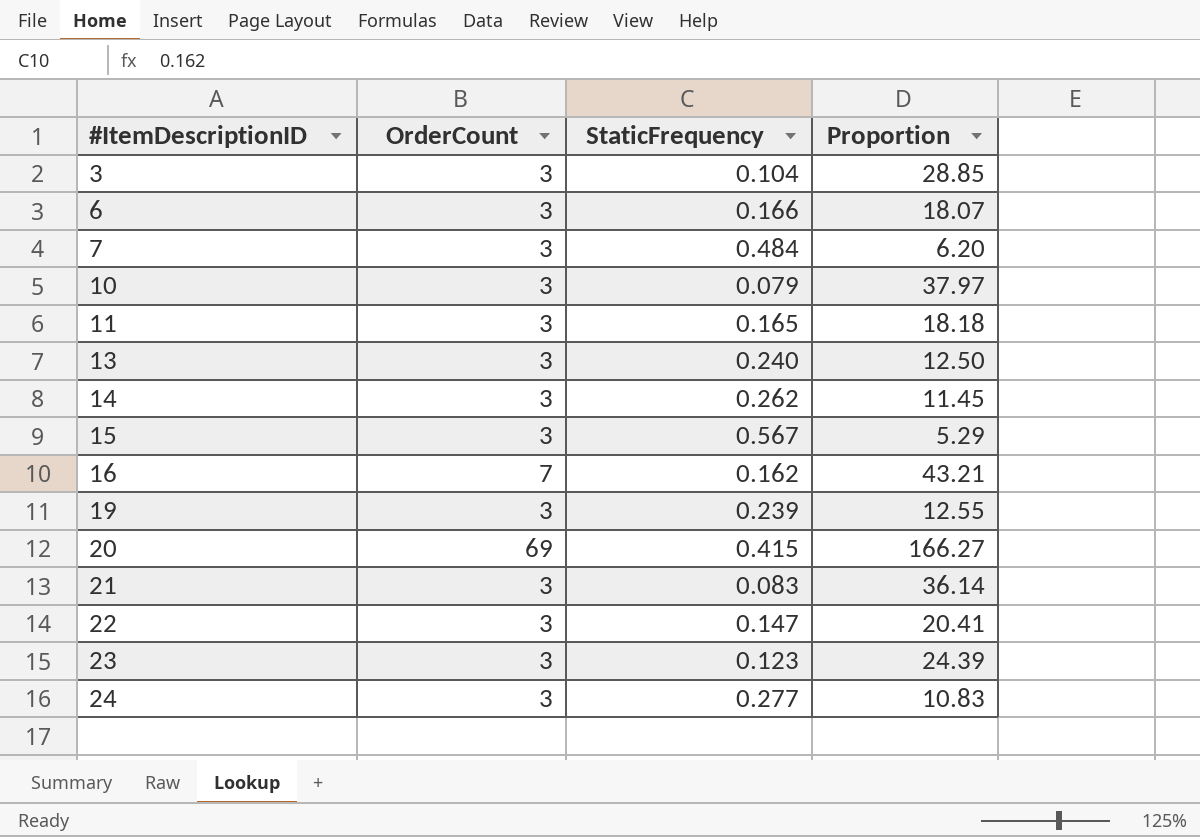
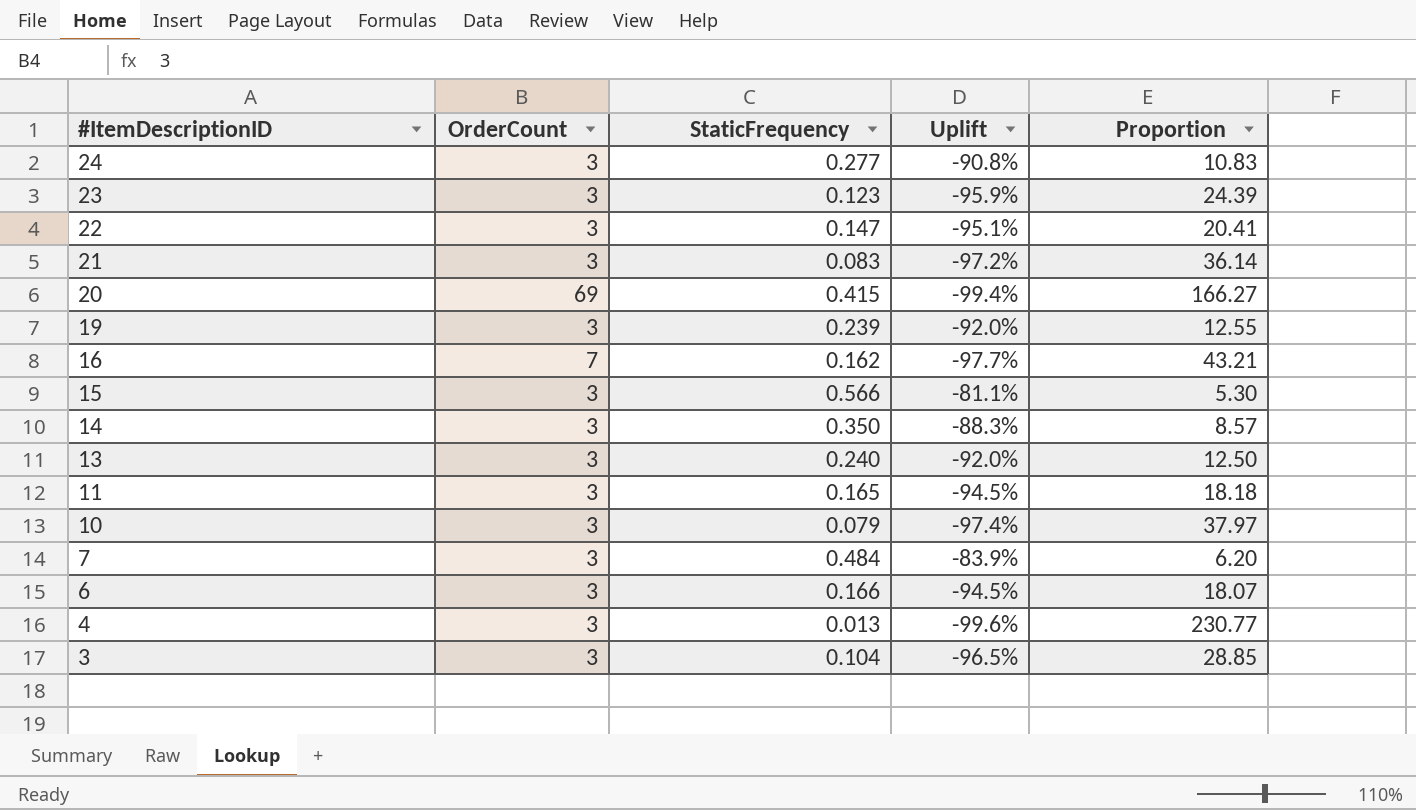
row order: #ItemDescriptionID ascending -> #ItemDescriptionID descending
column Uplift | formula: none -> ([StaticFrequency] - [OrderCount]) / [OrderCount]
15 | StaticFrequency: 0.567 -> 0.566
15 | Proportion: 5.29 -> 5.30
14 | StaticFrequency: 0.262 -> 0.350
14 | Proportion: 11.45 -> 8.57
row 4: none -> 3 | 0.013 | -99.6% | 230.77

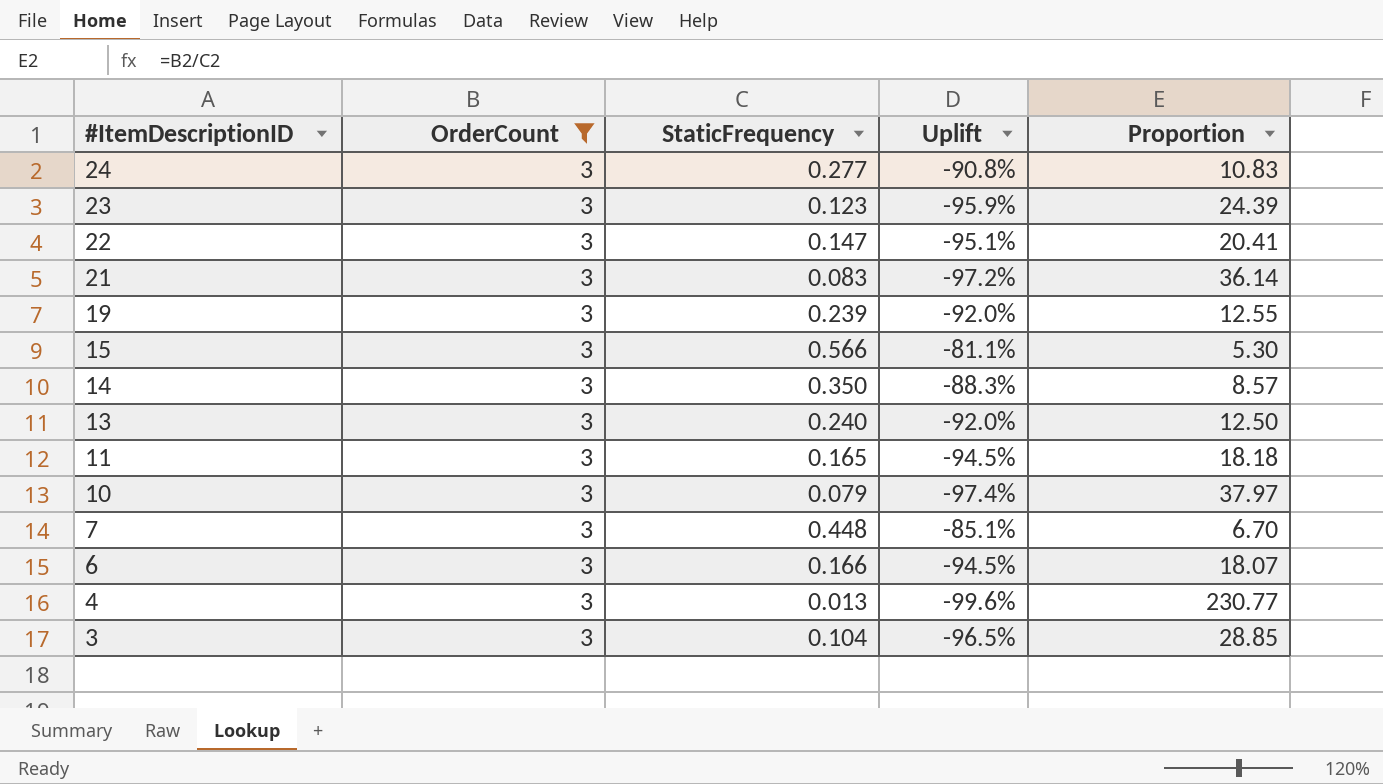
filter: none -> OrderCount = 3
7 | StaticFrequency: 0.484 -> 0.448
7 | Uplift: -83.9% -> -85.1%
7 | Proportion: 6.20 -> 6.70

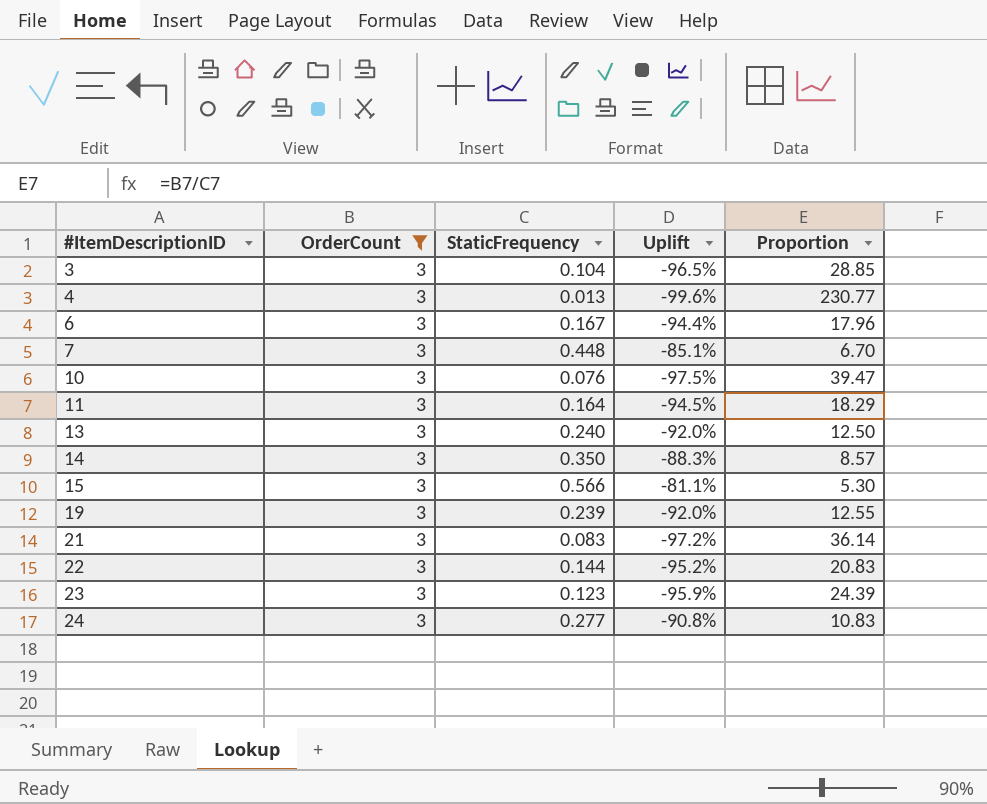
row order: #ItemDescriptionID descending -> #ItemDescriptionID ascending
6 | StaticFrequency: 0.166 -> 0.167
6 | Uplift: -94.5% -> -94.4%
6 | Proportion: 18.07 -> 17.96
10 | StaticFrequency: 0.079 -> 0.076
10 | Uplift: -97.4% -> -97.5%
10 | Proportion: 37.97 -> 39.47
11 | StaticFrequency: 0.165 -> 0.164
11 | Proportion: 18.18 -> 18.29
22 | StaticFrequency: 0.147 -> 0.144
22 | Uplift: -95.1% -> -95.2%
22 | Proportion: 20.41 -> 20.83

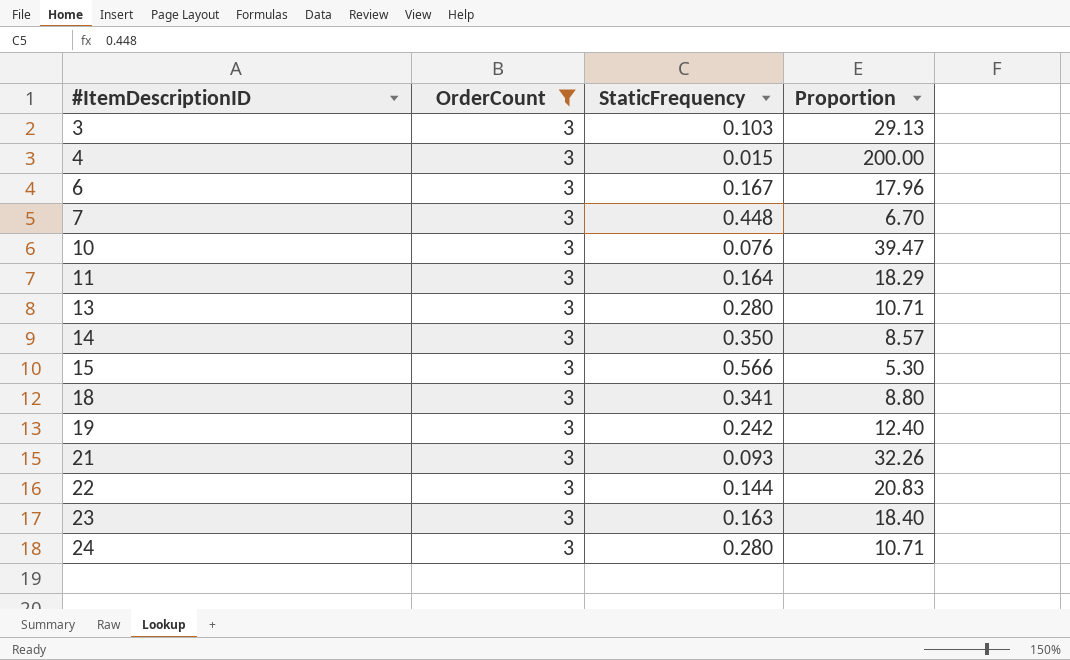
column Uplift | formula: ([StaticFrequency] - [OrderCount]) / [OrderCount] -> none
3 | StaticFrequency: 0.104 -> 0.103
3 | Proportion: 28.85 -> 29.13
4 | StaticFrequency: 0.013 -> 0.015
4 | Proportion: 230.77 -> 200.00
13 | StaticFrequency: 0.240 -> 0.280
13 | Proportion: 12.50 -> 10.71
row 18: none -> 3 | 0.341 | 8.80
19 | StaticFrequency: 0.239 -> 0.242
19 | Proportion: 12.55 -> 12.40
21 | StaticFrequency: 0.083 -> 0.093
21 | Proportion: 36.14 -> 32.26
23 | StaticFrequency: 0.123 -> 0.163
23 | Proportion: 24.39 -> 18.40
24 | StaticFrequency: 0.277 -> 0.280
24 | Proportion: 10.83 -> 10.71

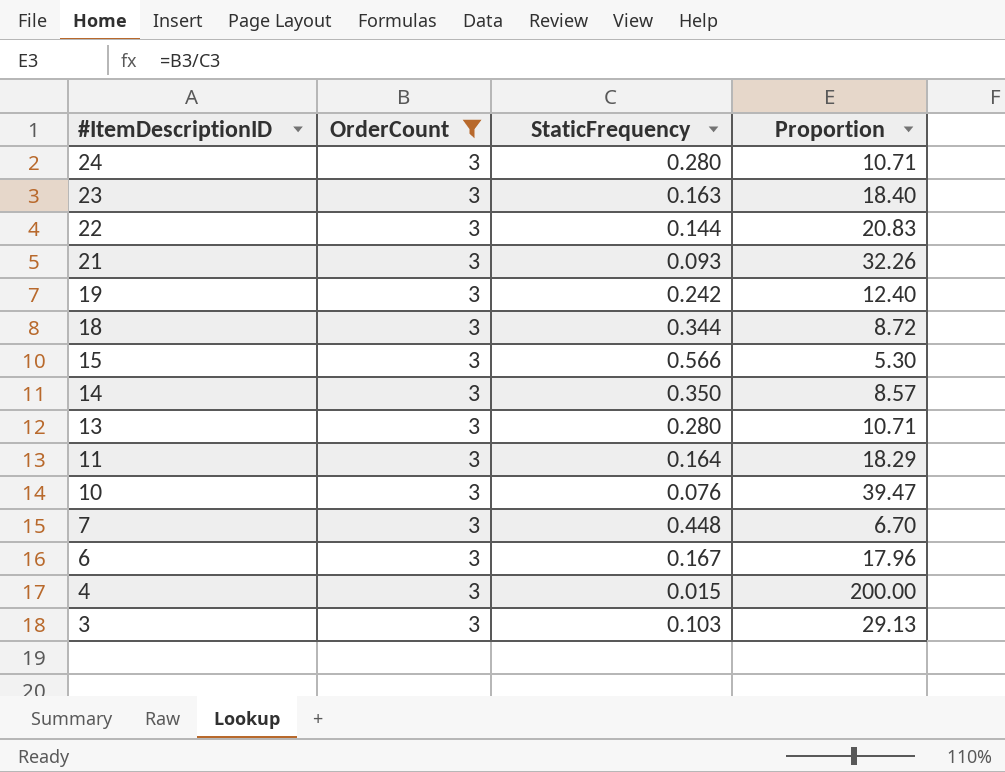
row order: #ItemDescriptionID ascending -> #ItemDescriptionID descending
18 | StaticFrequency: 0.341 -> 0.344
18 | Proportion: 8.80 -> 8.72

